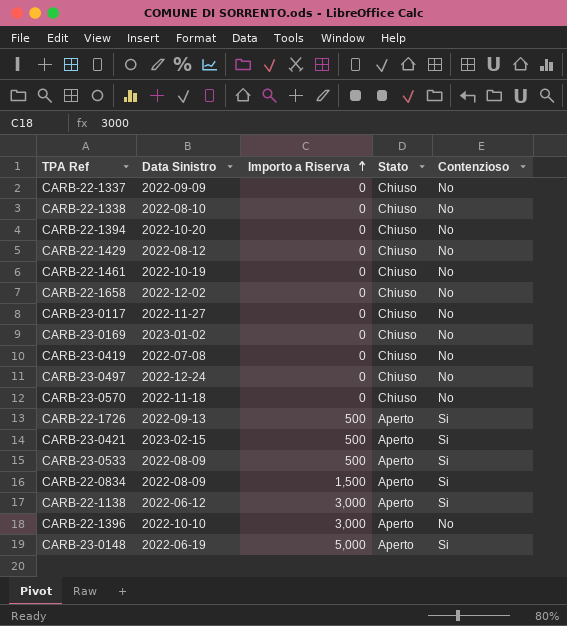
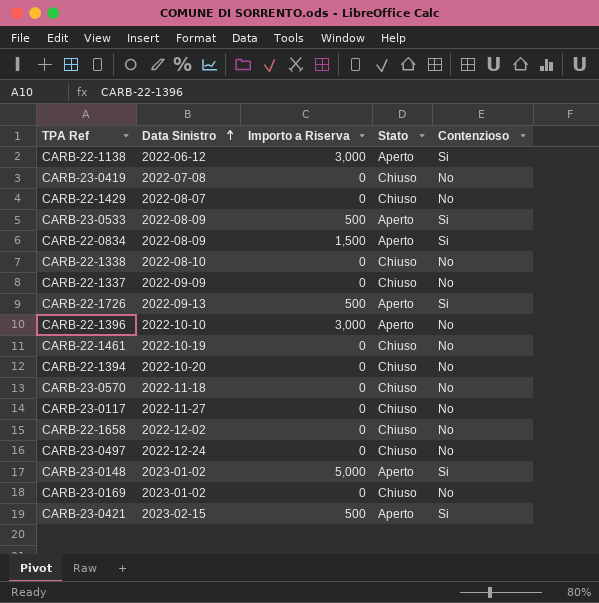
row order: Importo a Riserva ascending -> Data Sinistro ascending
CARB-22-1429 | Data Sinistro: 2022-08-12 -> 2022-08-07
CARB-23-0148 | Data Sinistro: 2022-06-19 -> 2023-01-02

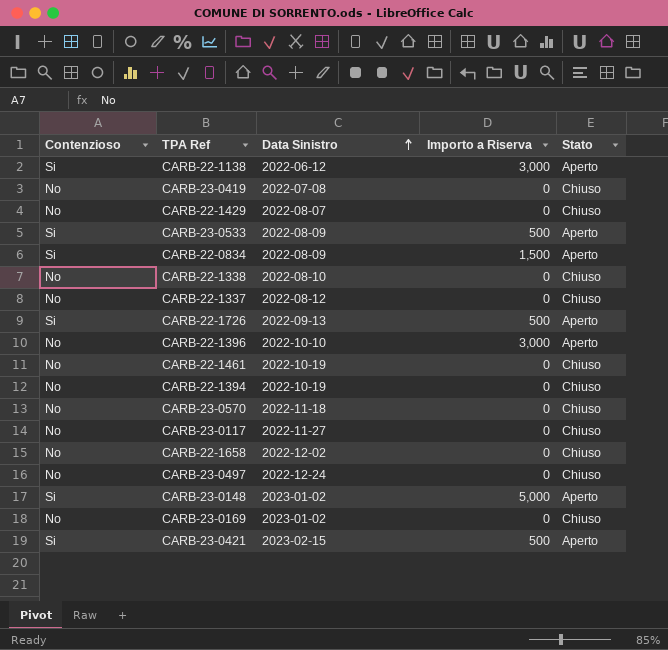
column Contenzioso | position: 5 -> 1
CARB-22-1337 | Data Sinistro: 2022-09-09 -> 2022-08-12
CARB-22-1394 | Data Sinistro: 2022-10-20 -> 2022-10-19

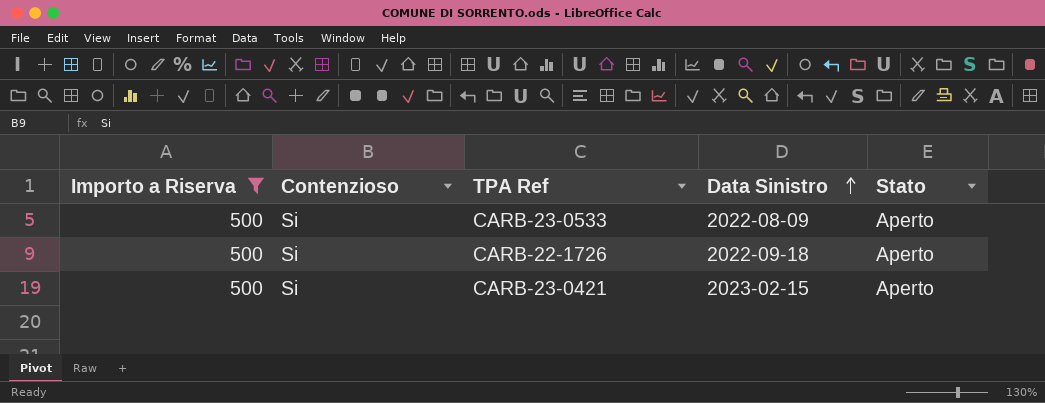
filter: none -> Importo a Riserva = 500
column Importo a Riserva | position: 4 -> 1
CARB-22-1726 | Data Sinistro: 2022-09-13 -> 2022-09-18

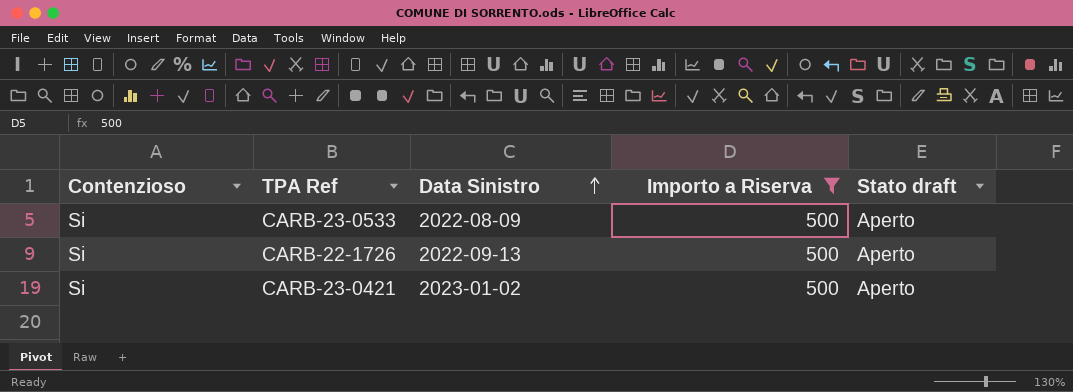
column Importo a Riserva | position: 1 -> 4
column name: Stato -> Stato draft
CARB-22-1726 | Data Sinistro: 2022-09-18 -> 2022-09-13
CARB-23-0421 | Data Sinistro: 2023-02-15 -> 2023-01-02

